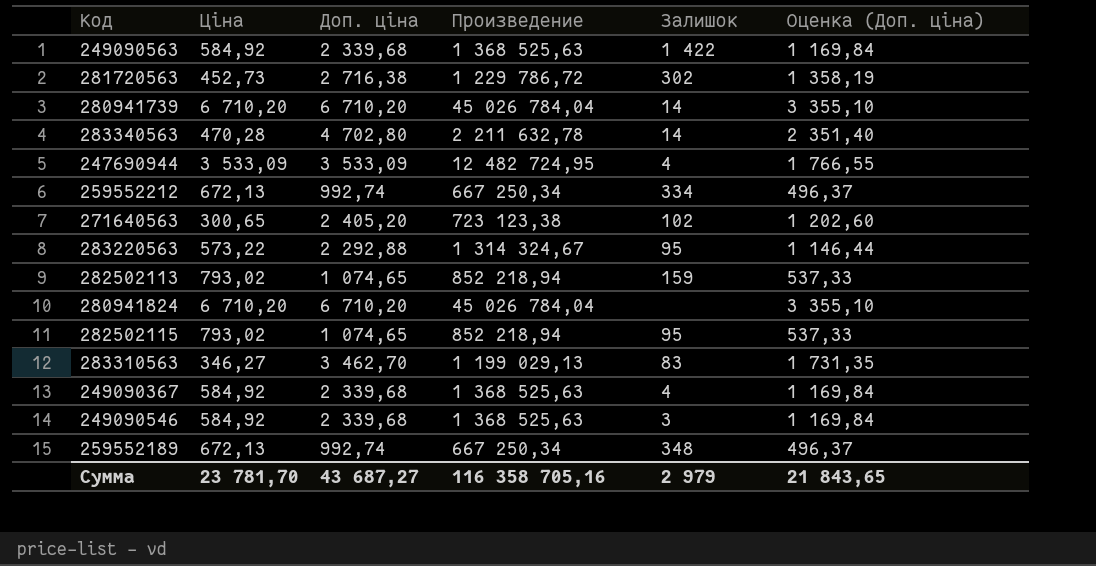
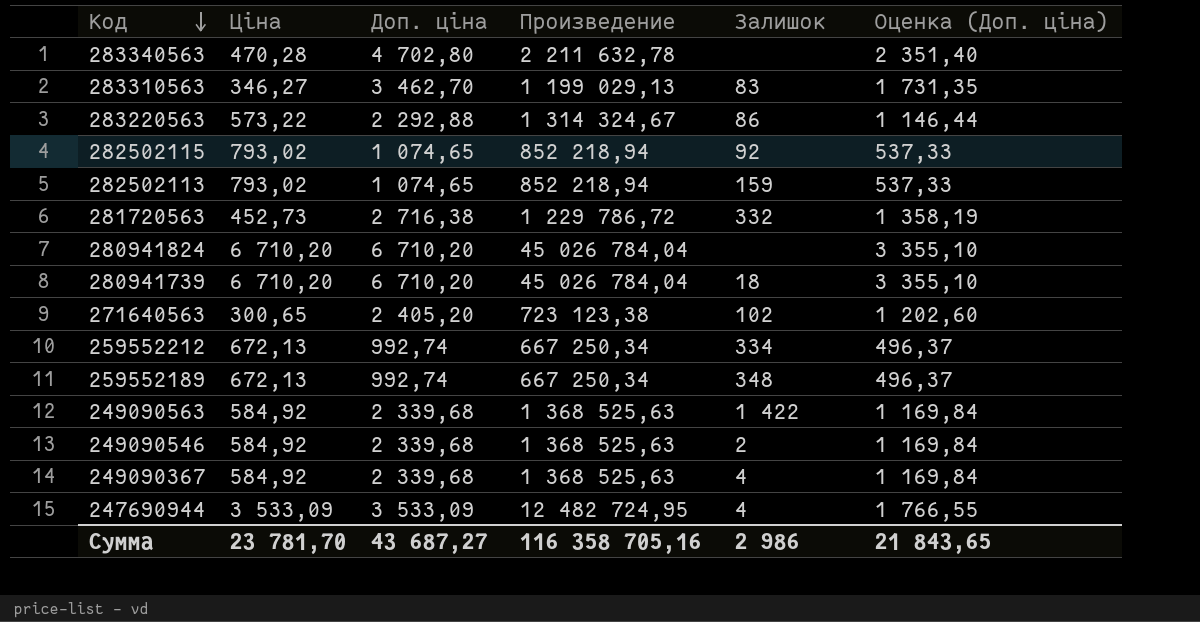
row order: none -> Код descending
283340563 | Залишок: 14 -> none
283220563 | Залишок: 95 -> 86
282502115 | Залишок: 95 -> 92
281720563 | Залишок: 302 -> 332
280941739 | Залишок: 14 -> 18
249090546 | Залишок: 3 -> 2
Сумма | Залишок: 2 979 -> 2 986

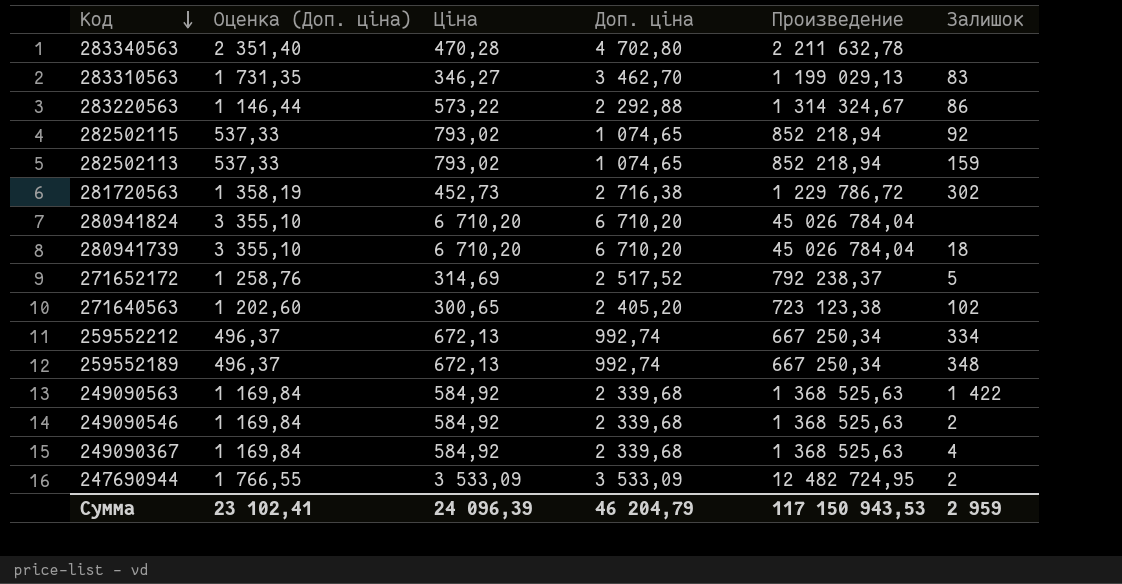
column Оценка (Доп. ціна) | position: 6 -> 2
281720563 | Залишок: 332 -> 302
row 271652172: none -> 1 258,76 | 314,69 | 2 517,52 | 792 238,37 | 5
247690944 | Залишок: 4 -> 2
Сумма | Оценка (Доп. ціна): 21 843,65 -> 23 102,41
Сумма | Ціна: 23 781,70 -> 24 096,39
Сумма | Доп. ціна: 43 687,27 -> 46 204,79
Сумма | Произведение: 116 358 705,16 -> 117 150 943,53
Сумма | Залишок: 2 986 -> 2 959

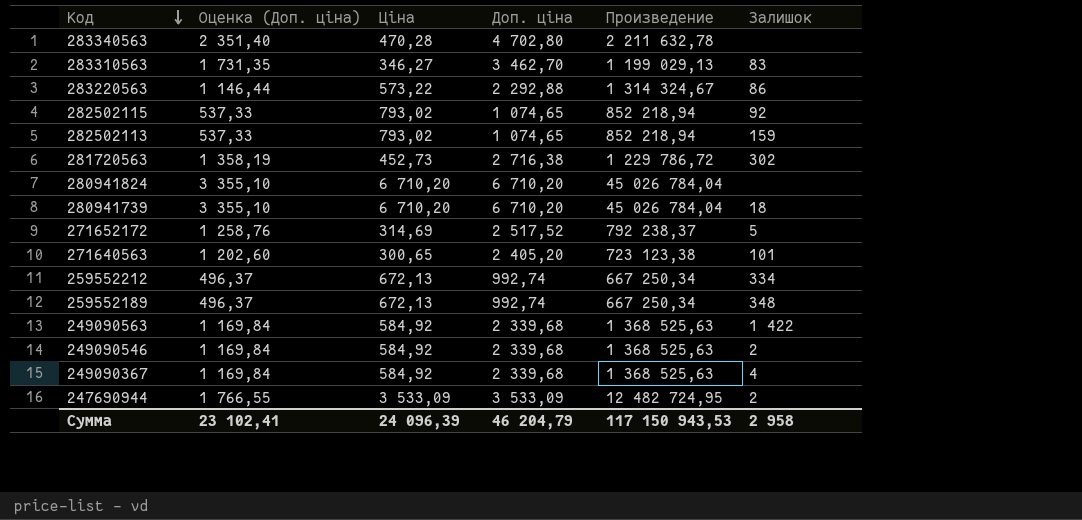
271640563 | Залишок: 102 -> 101
Сумма | Залишок: 2 959 -> 2 958

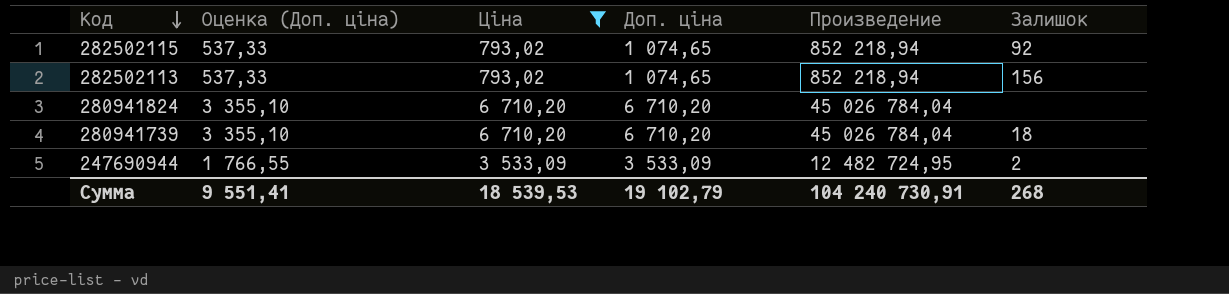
filter: none -> Ціна >= 793,02
282502113 | Залишок: 159 -> 156
Сумма | Оценка (Доп. ціна): 23 102,41 -> 9 551,41
Сумма | Ціна: 24 096,39 -> 18 539,53
Сумма | Доп. ціна: 46 204,79 -> 19 102,79
Сумма | Произведение: 117 150 943,53 -> 104 240 730,91
Сумма | Залишок: 2 958 -> 268

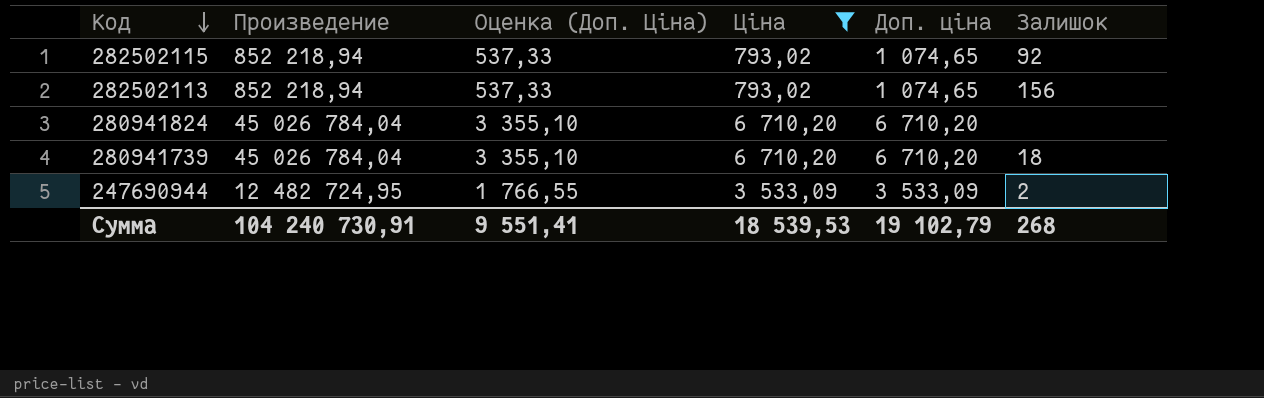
column Произведение | position: 5 -> 2
column name: Оценка (Доп. ціна) -> Оценка (Доп. Ціна)

